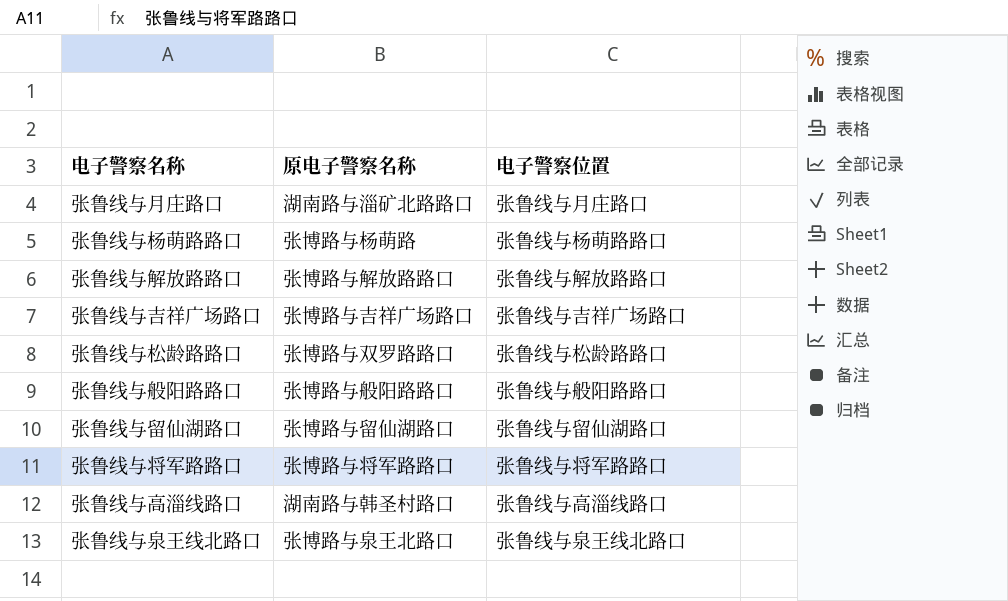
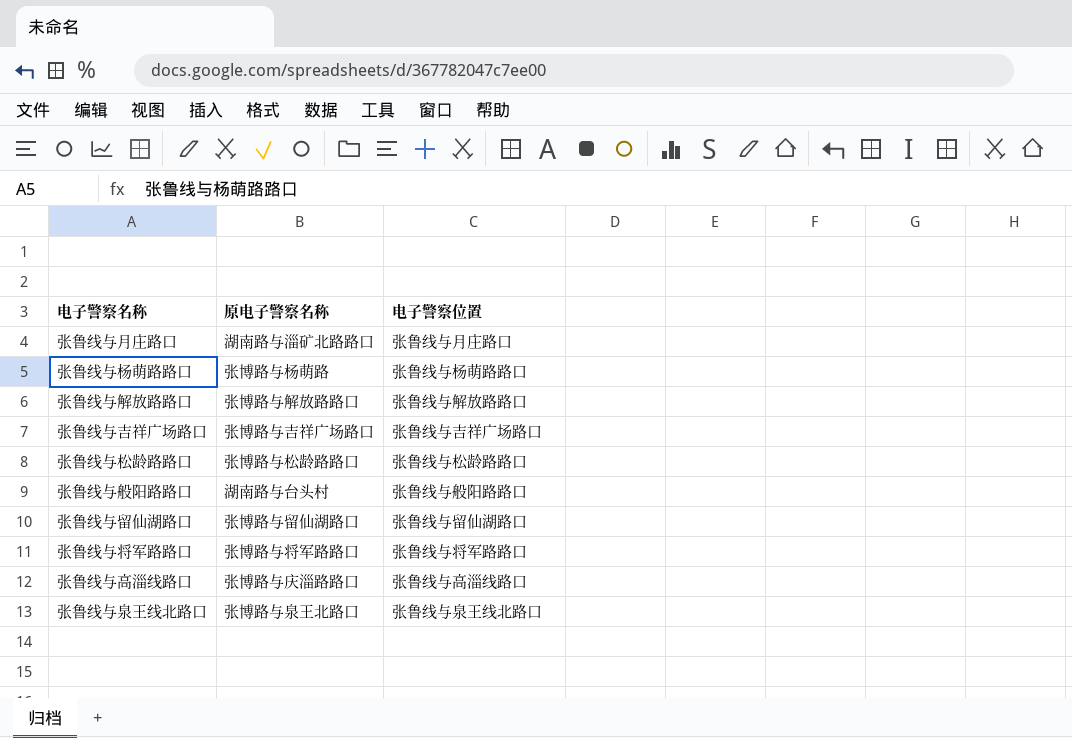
张鲁线与松龄路路口 | 原电子警察名称: 张博路与双罗路路口 -> 张博路与松龄路路口
张鲁线与般阳路路口 | 原电子警察名称: 张博路与般阳路路口 -> 湖南路与台头村
张鲁线与高淄线路口 | 原电子警察名称: 湖南路与韩圣村路口 -> 张博路与庆淄路路口

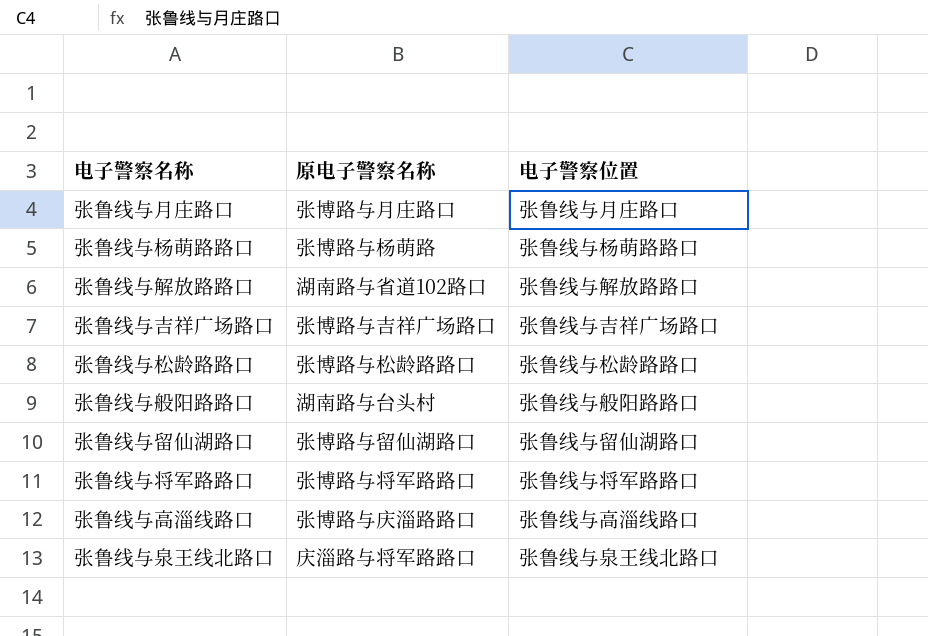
张鲁线与月庄路口 | 原电子警察名称: 湖南路与淄矿北路路口 -> 张博路与月庄路口
张鲁线与解放路路口 | 原电子警察名称: 张博路与解放路路口 -> 湖南路与省道102路口
张鲁线与泉王线北路口 | 原电子警察名称: 张博路与泉王北路口 -> 庆淄路与将军路路口

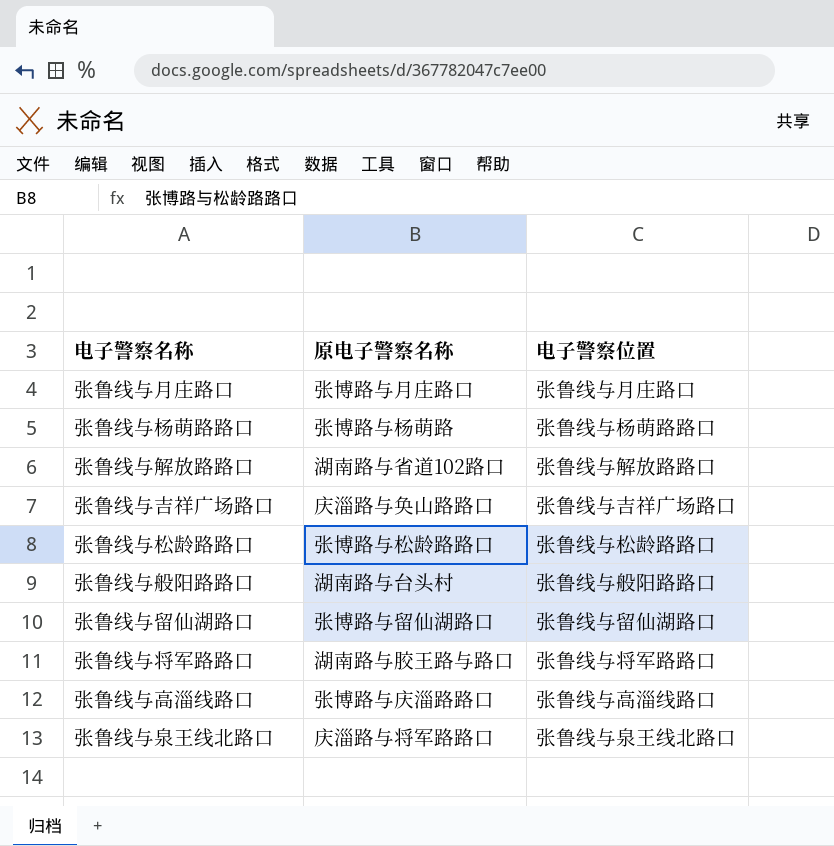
张鲁线与吉祥广场路口 | 原电子警察名称: 张博路与吉祥广场路口 -> 庆淄路与奂山路路口
张鲁线与将军路路口 | 原电子警察名称: 张博路与将军路路口 -> 湖南路与胶王路与路口

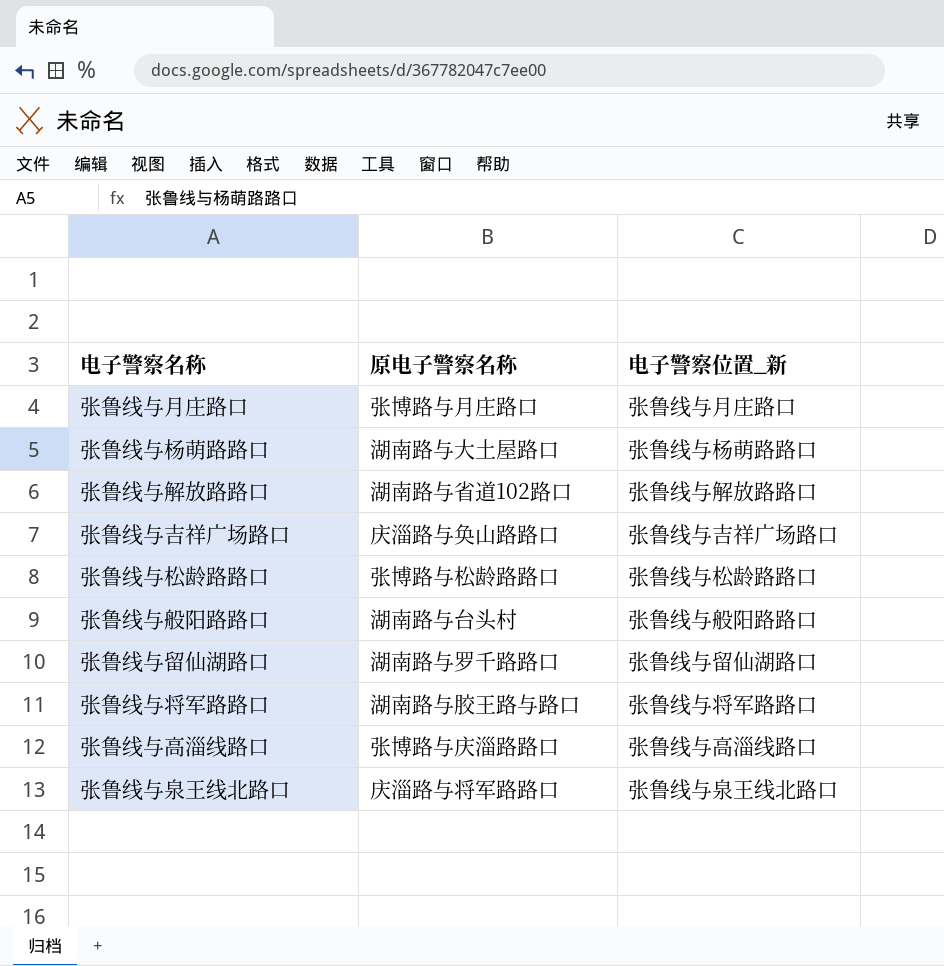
column name: 电子警察位置 -> 电子警察位置_新
张鲁线与杨萌路路口 | 原电子警察名称: 张博路与杨萌路 -> 湖南路与大土屋路口
张鲁线与留仙湖路口 | 原电子警察名称: 张博路与留仙湖路口 -> 湖南路与罗千路路口

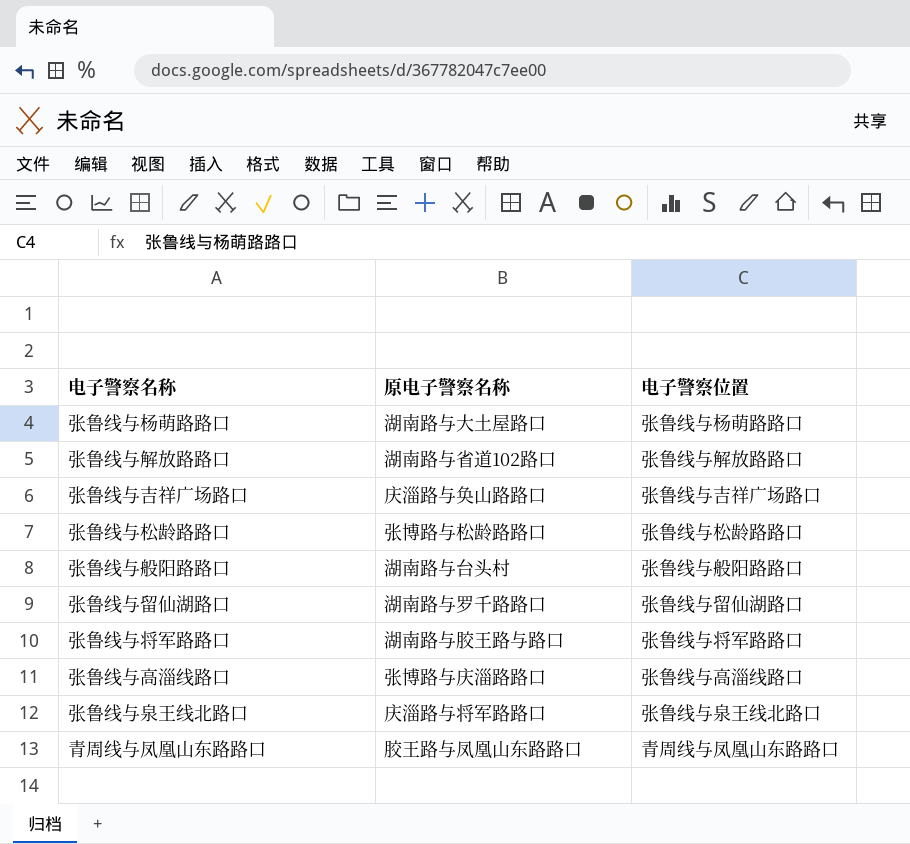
column name: 电子警察位置_新 -> 电子警察位置
row 张鲁线与月庄路口: 张博路与月庄路口 | 张鲁线与月庄路口 -> none
row 青周线与凤凰山东路路口: none -> 胶王路与凤凰山东路路口 | 青周线与凤凰山东路路口

